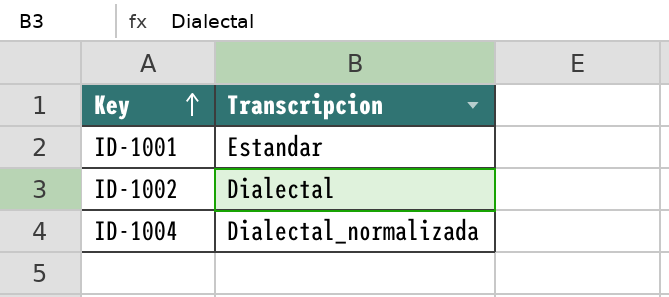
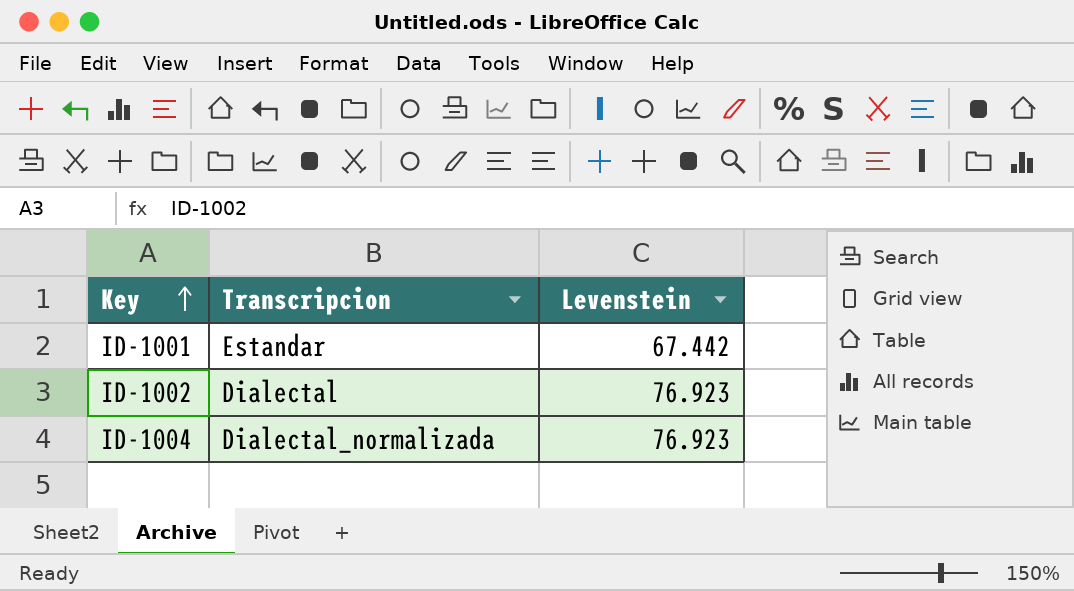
column Levenstein | position: none -> 3

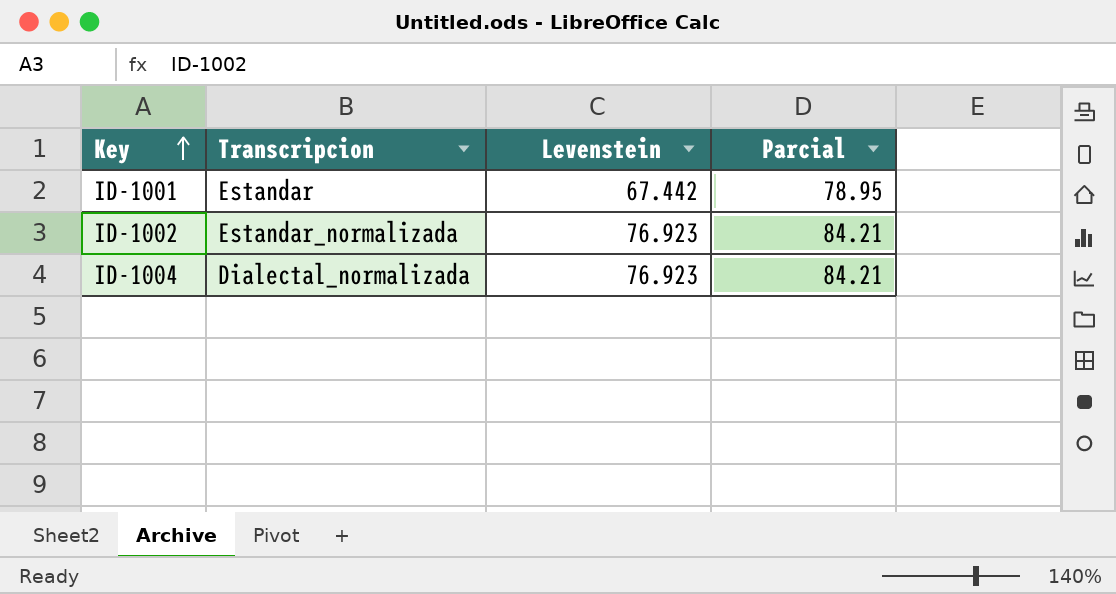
column Parcial | position: none -> 4
ID-1002 | Transcripcion: Dialectal -> Estandar_normalizada

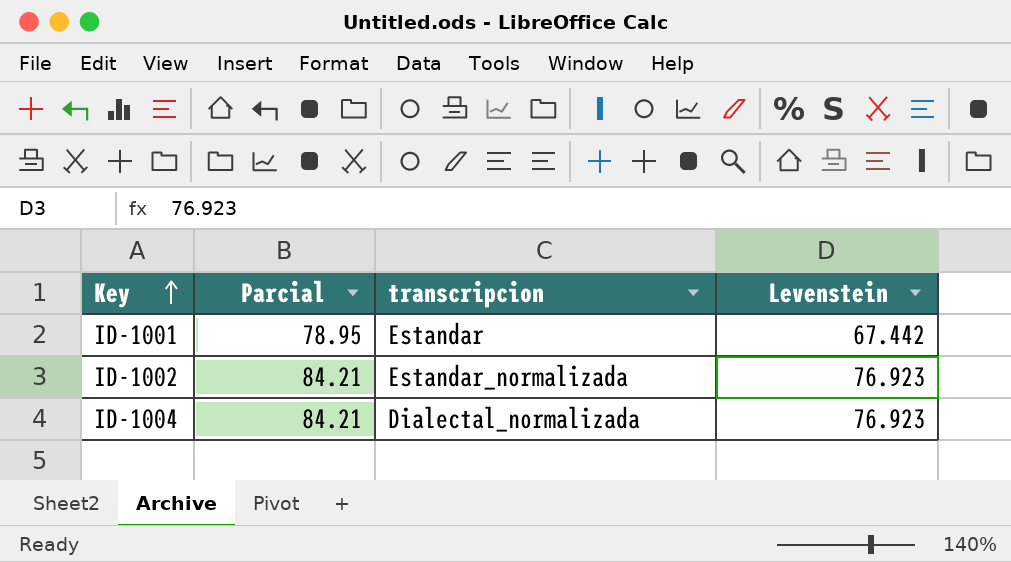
column Parcial | position: 4 -> 2
column name: Transcripcion -> transcripcion

